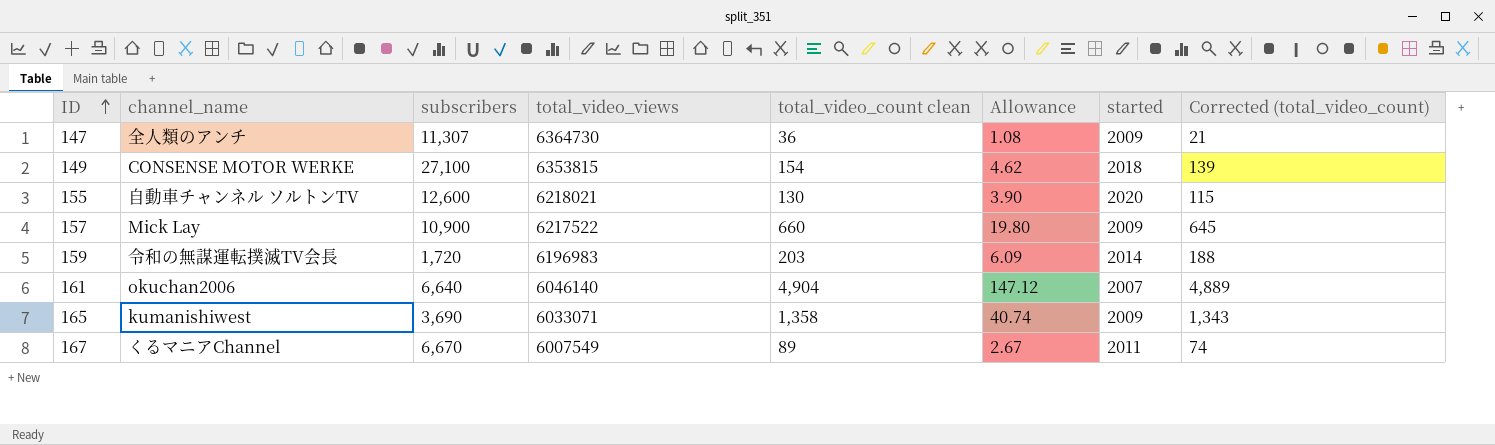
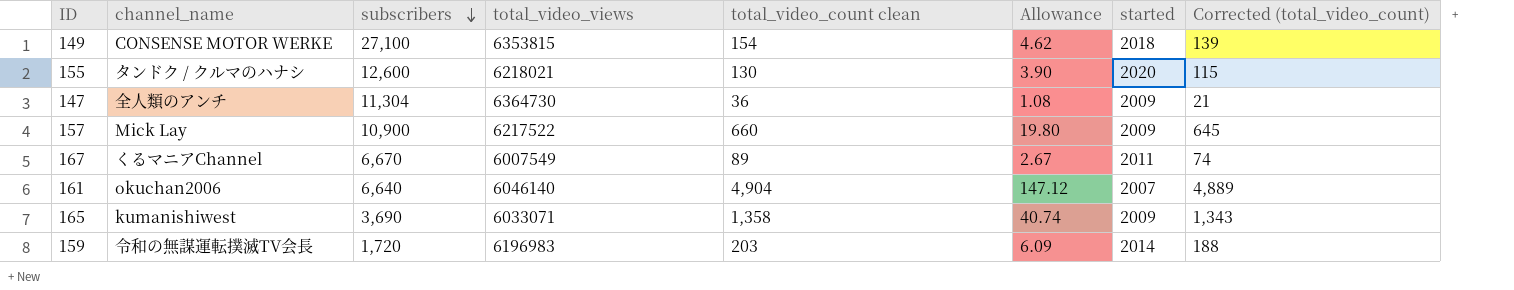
row order: ID ascending -> subscribers descending
155 | channel_name: 自動車チャンネル ソルトンTV -> タンドク / クルマのハナシ
147 | subscribers: 11,307 -> 11,304

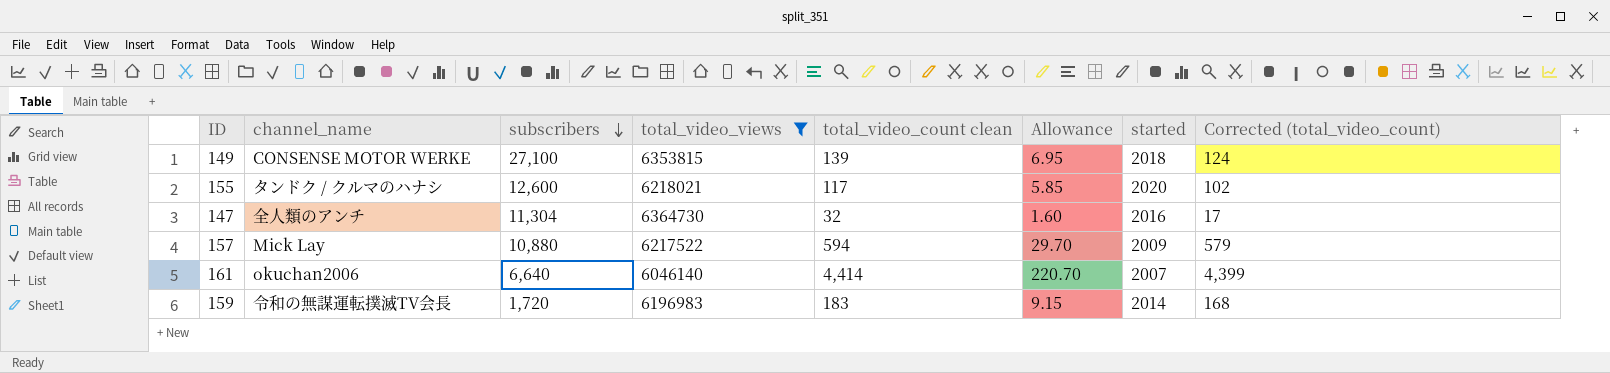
filter: none -> total_video_views >= 6046140
column Allowance | formula: [total_video_count clean] * 0.03 -> [total_video_count clean] * 0.05
149 | total_video_count clean: 154 -> 139
149 | Corrected (total_video_count): 139 -> 124
155 | total_video_count clean: 130 -> 117
155 | Corrected (total_video_count): 115 -> 102
147 | total_video_count clean: 36 -> 32
147 | started: 2009 -> 2016
147 | Corrected (total_video_count): 21 -> 17
157 | subscribers: 10,900 -> 10,880
157 | total_video_count clean: 660 -> 594
157 | Corrected (total_video_count): 645 -> 579
161 | total_video_count clean: 4,904 -> 4,414
161 | Corrected (total_video_count): 4,889 -> 4,399
159 | total_video_count clean: 203 -> 183
159 | Corrected (total_video_count): 188 -> 168

